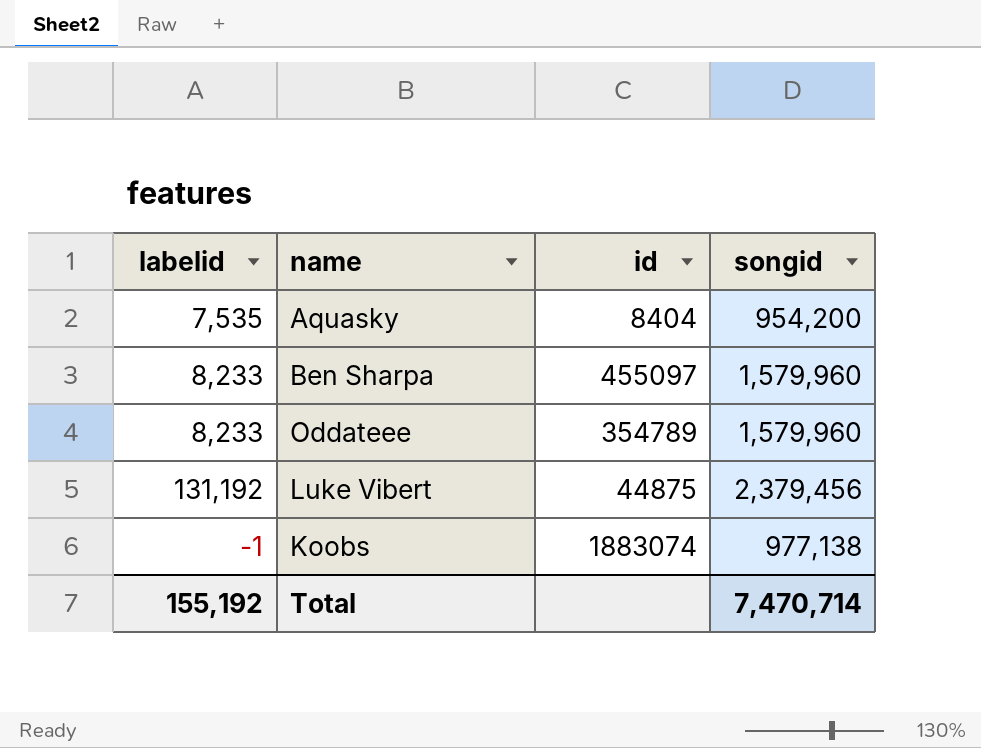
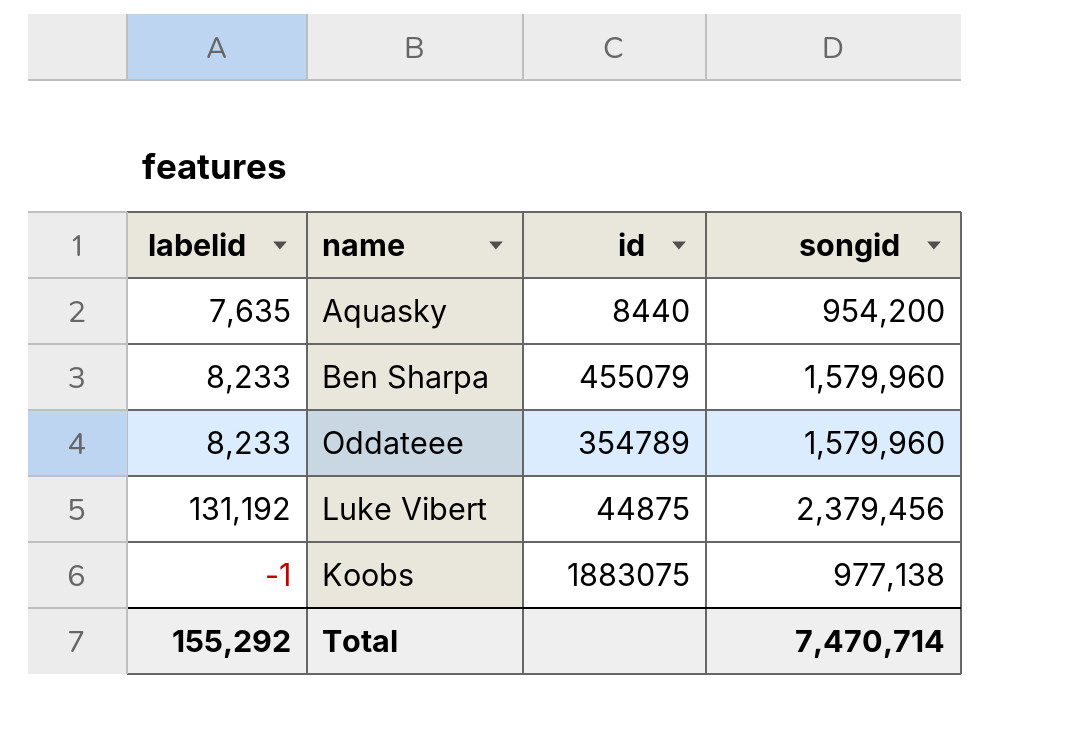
Aquasky | labelid: 7,535 -> 7,635
Aquasky | id: 8404 -> 8440
Ben Sharpa | id: 455097 -> 455079
Koobs | id: 1883074 -> 1883075
Total | labelid: 155,192 -> 155,292

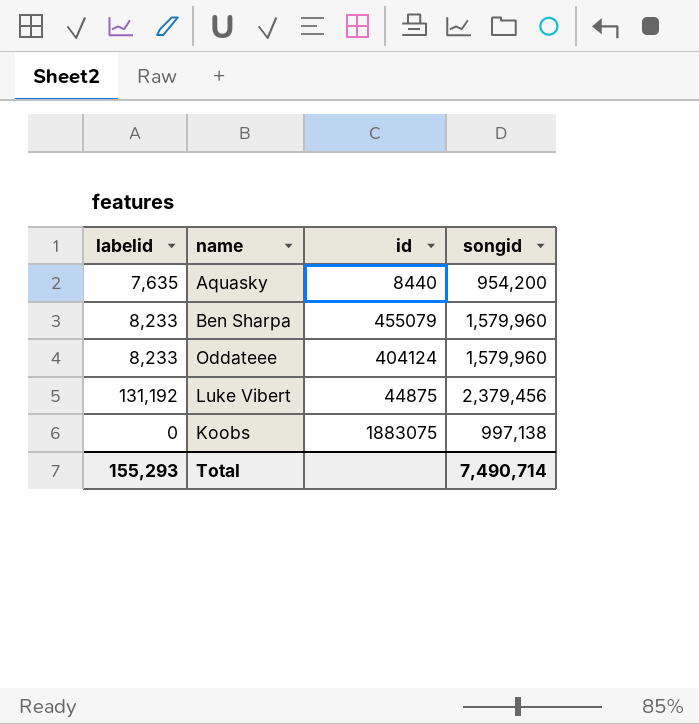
Oddateee | id: 354789 -> 404124
Koobs | labelid: -1 -> 0
Koobs | songid: 977,138 -> 997,138
Total | labelid: 155,292 -> 155,293
Total | songid: 7,470,714 -> 7,490,714

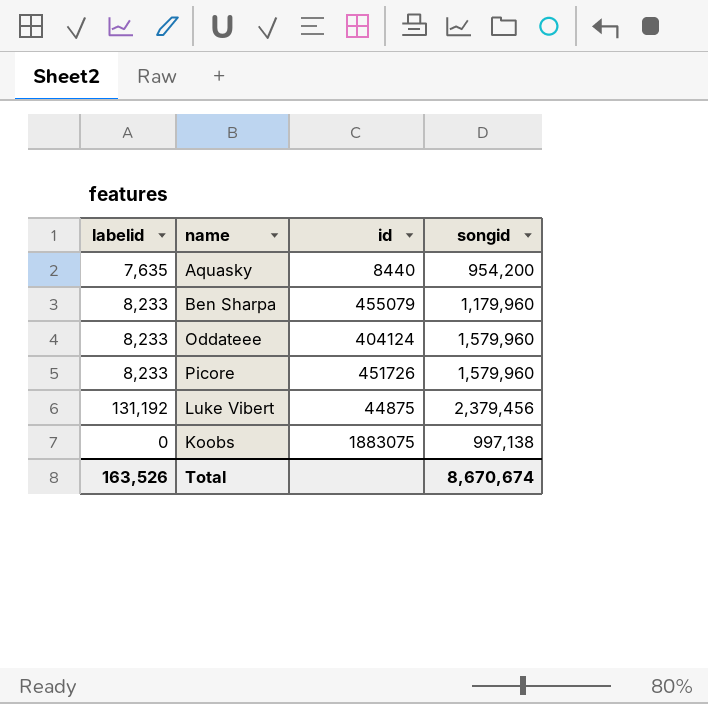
Ben Sharpa | songid: 1,579,960 -> 1,179,960
row Picore: none -> 8,233 | 451726 | 1,579,960
Total | labelid: 155,293 -> 163,526
Total | songid: 7,490,714 -> 8,670,674

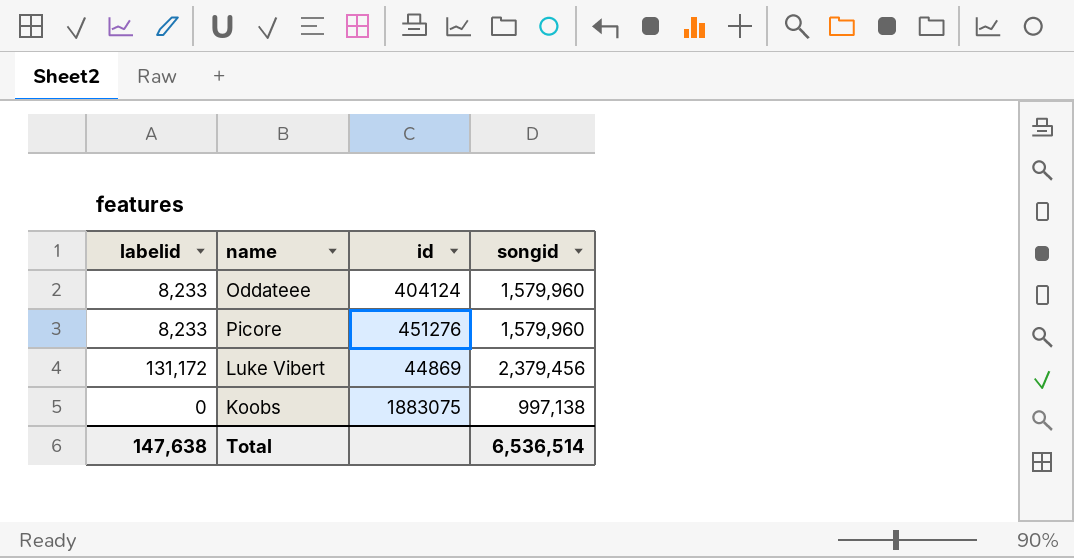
row Aquasky: 7,635 | 8440 | 954,200 -> none
row Ben Sharpa: 8,233 | 455079 | 1,179,960 -> none
Picore | id: 451726 -> 451276
Luke Vibert | labelid: 131,192 -> 131,172
Luke Vibert | id: 44875 -> 44869
Total | labelid: 163,526 -> 147,638
Total | songid: 8,670,674 -> 6,536,514

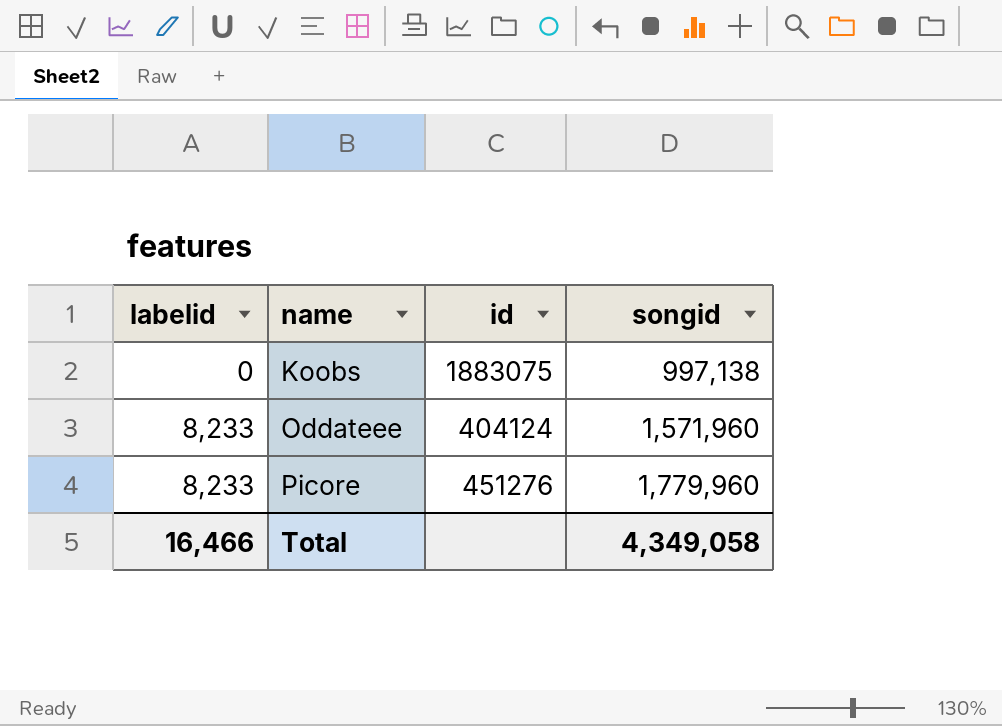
row order: none -> labelid ascending
row Luke Vibert: 131,172 | 44869 | 2,379,456 -> none
Oddateee | songid: 1,579,960 -> 1,571,960
Picore | songid: 1,579,960 -> 1,779,960
Total | labelid: 147,638 -> 16,466
Total | songid: 6,536,514 -> 4,349,058

